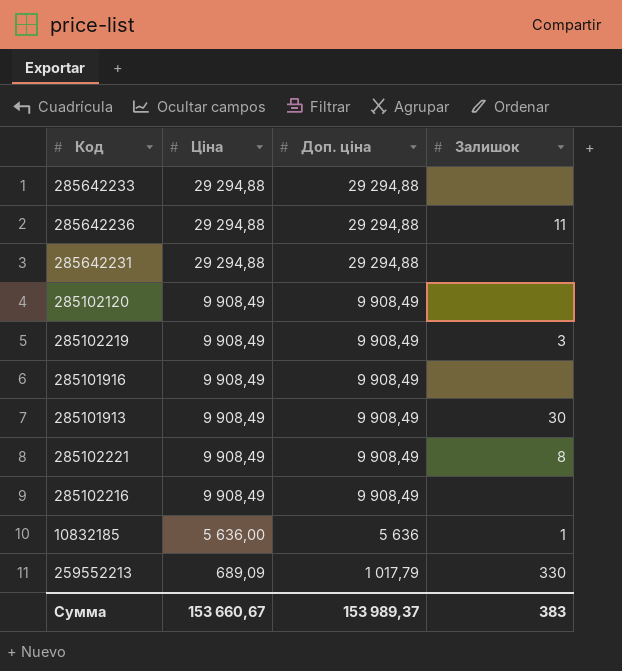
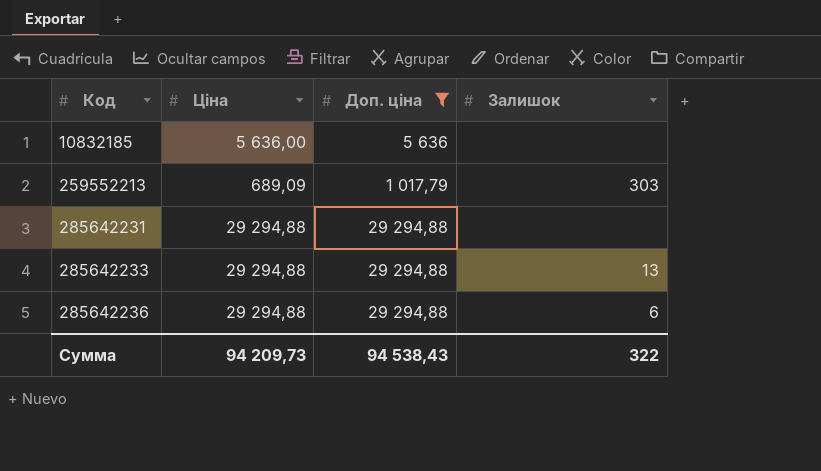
filter: none -> Доп. ціна != 9 908,49
row order: Ціна descending -> Код ascending
10832185 | Залишок: 1 -> none
259552213 | Залишок: 330 -> 303
285642233 | Залишок: none -> 13
285642236 | Залишок: 11 -> 6
Сумма | Ціна: 153 660,67 -> 94 209,73
Сумма | Доп. ціна: 153 989,37 -> 94 538,43
Сумма | Залишок: 383 -> 322

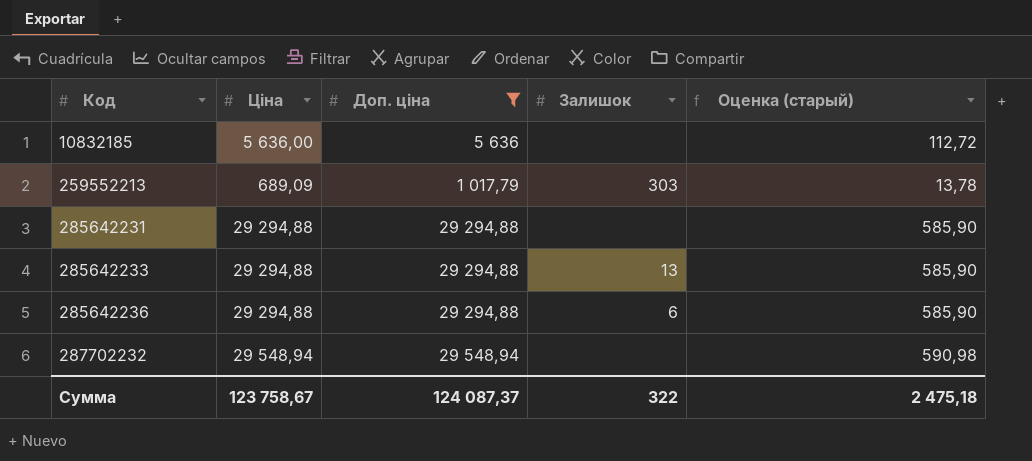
column Оценка (старый) | formula: none -> [Ціна] * 0,02
row 287702232: none -> 29 548,94 | 29 548,94 | none | 590,98
Сумма | Ціна: 94 209,73 -> 123 758,67
Сумма | Доп. ціна: 94 538,43 -> 124 087,37

